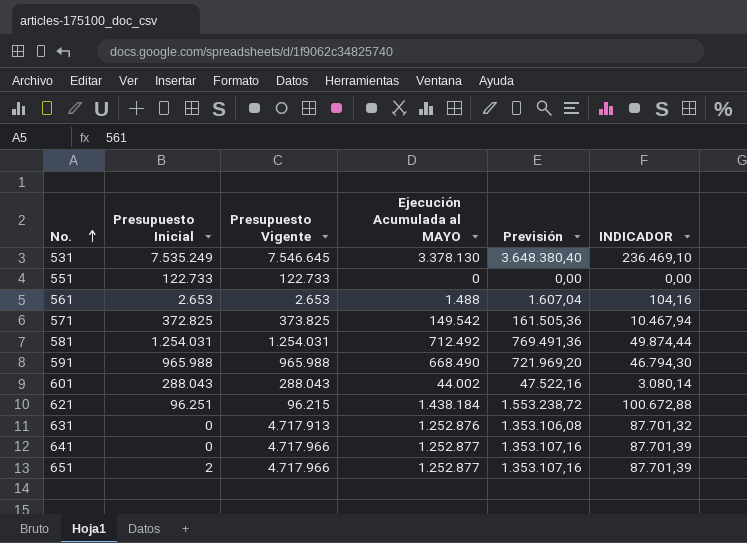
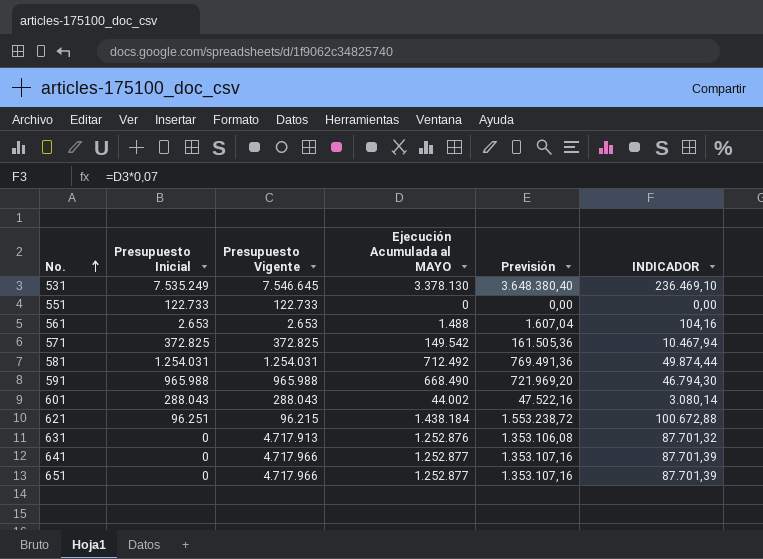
571 | Presupuesto Vigente: 373.825 -> 372.825
651 | Presupuesto Inicial: 2 -> 0

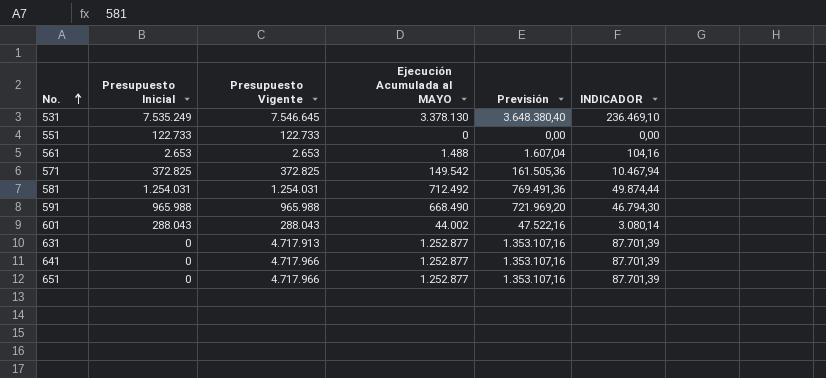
row 621: 96.251 | 96.215 | 1.438.184 | 1.553.238,72 | 100.672,88 -> none
631 | Ejecución Acumulada al MAYO: 1.252.876 -> 1.252.877
631 | Previsión: 1.353.106,08 -> 1.353.107,16
631 | INDICADOR: 87.701,32 -> 87.701,39

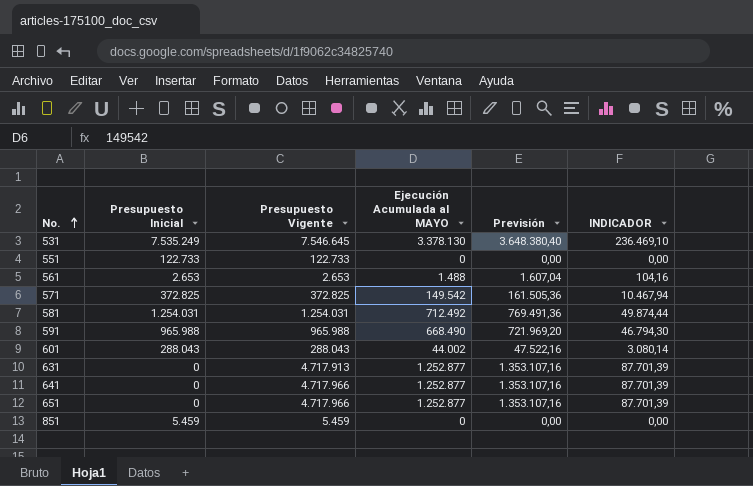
row 851: none -> 5.459 | 5.459 | 0 | 0,00 | 0,00

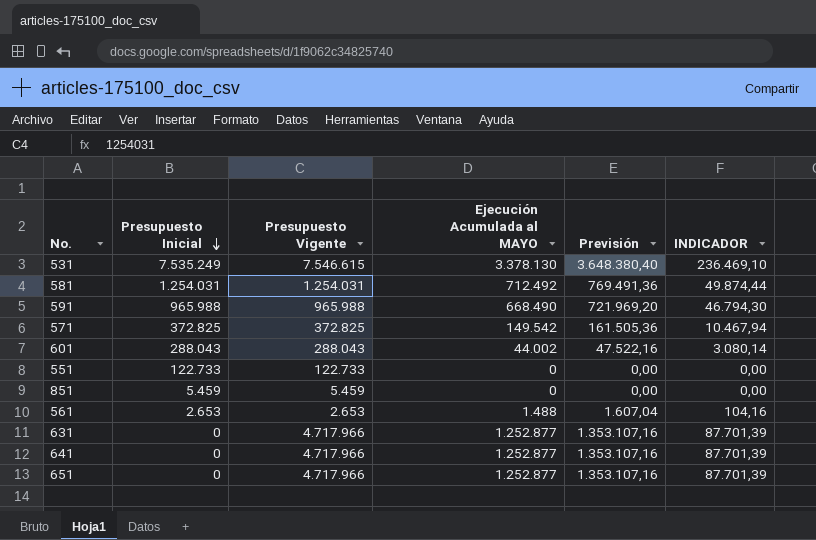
row order: No. ascending -> Presupuesto Inicial descending
531 | Presupuesto Vigente: 7.546.645 -> 7.546.615
631 | Presupuesto Vigente: 4.717.913 -> 4.717.966

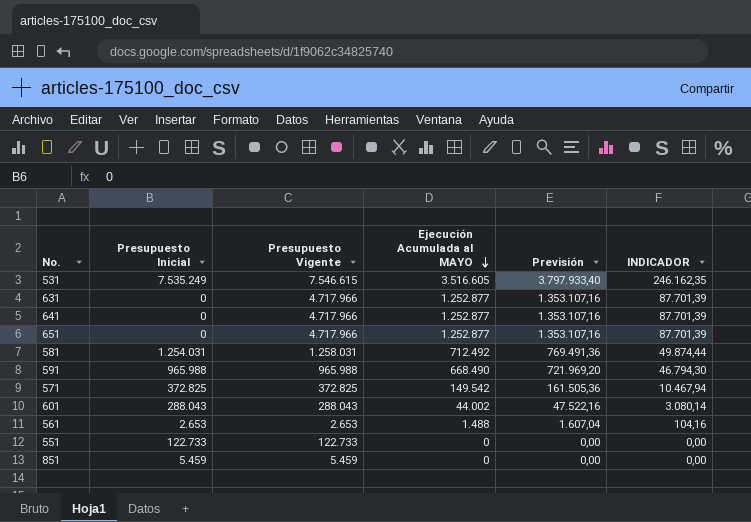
row order: Presupuesto Inicial descending -> Ejecución Acumulada al MAYO descending
531 | Ejecución Acumulada al MAYO: 3.378.130 -> 3.516.605
531 | Previsión: 3.648.380,40 -> 3.797.933,40
531 | INDICADOR: 236.469,10 -> 246.162,35
581 | Presupuesto Vigente: 1.254.031 -> 1.258.031

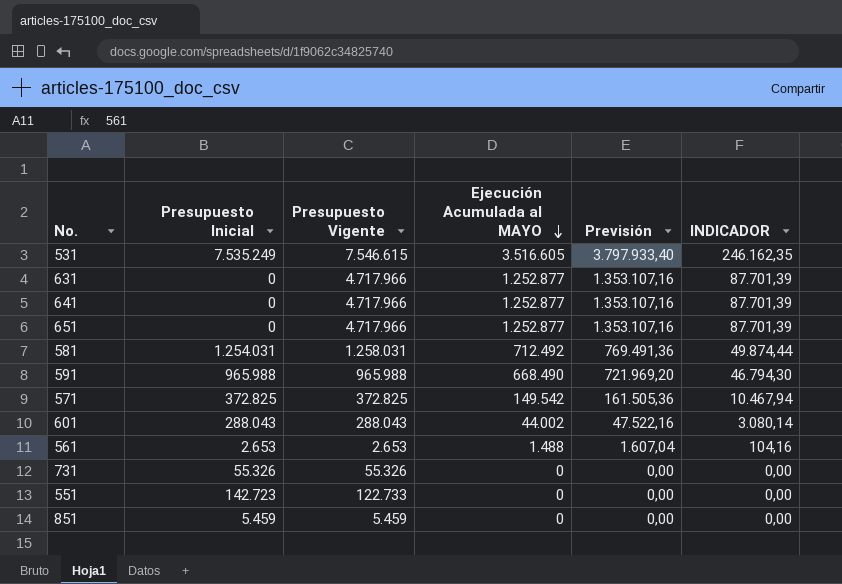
row 731: none -> 55.326 | 55.326 | 0 | 0,00 | 0,00
551 | Presupuesto Inicial: 122.733 -> 142.723

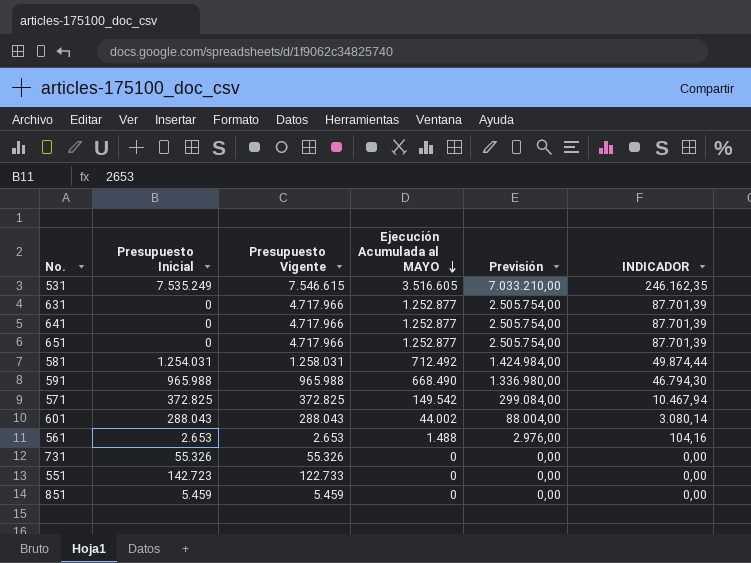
column Previsión | formula: [Ejecución Acumulada al MAYO] * 1,08 -> [Ejecución Acumulada al MAYO] * 2

